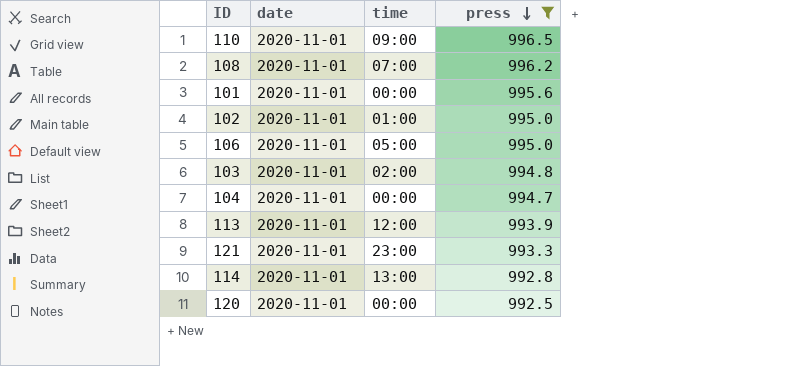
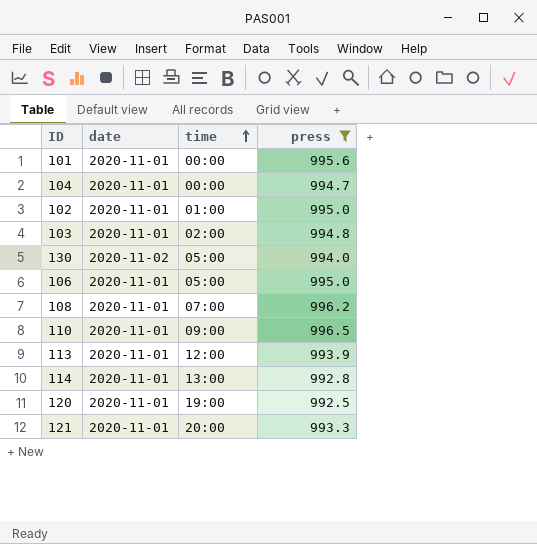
row order: press descending -> time ascending
row 130: none -> 2020-11-02 | 05:00 | 994.0
120 | time: 00:00 -> 19:00
121 | time: 23:00 -> 20:00

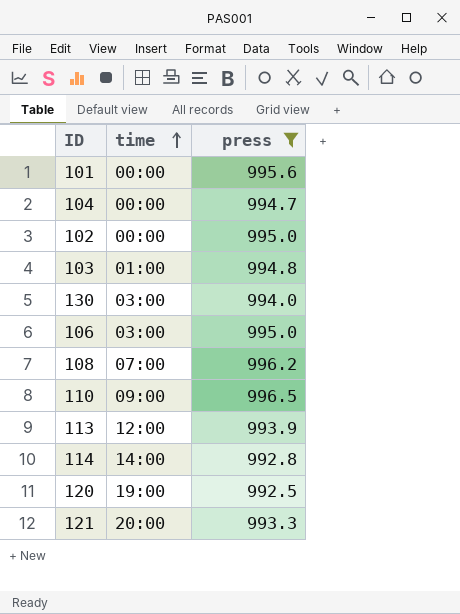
column date | position: 2 -> none
102 | time: 01:00 -> 00:00
103 | time: 02:00 -> 01:00
130 | time: 05:00 -> 03:00
106 | time: 05:00 -> 03:00
114 | time: 13:00 -> 14:00

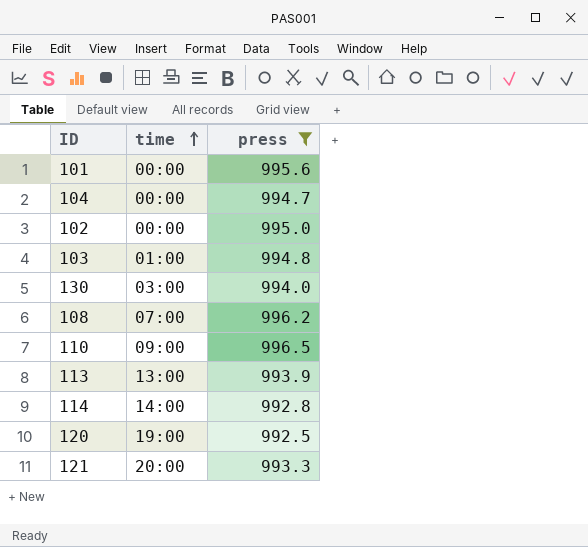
row 106: 03:00 | 995.0 -> none
113 | time: 12:00 -> 13:00

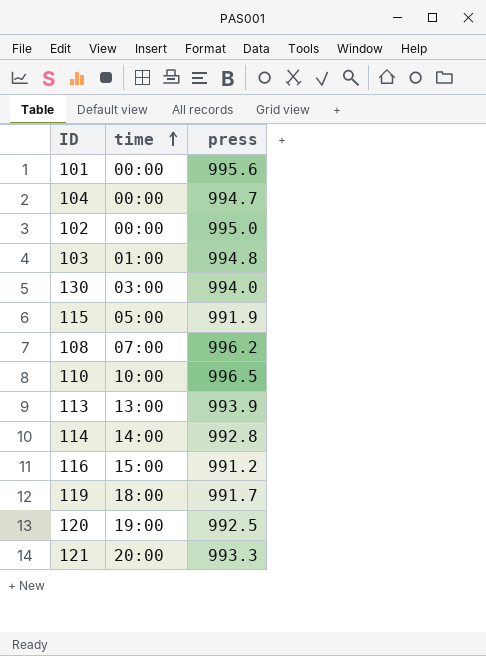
filter: press >= 992.5 -> none
110 | time: 09:00 -> 10:00

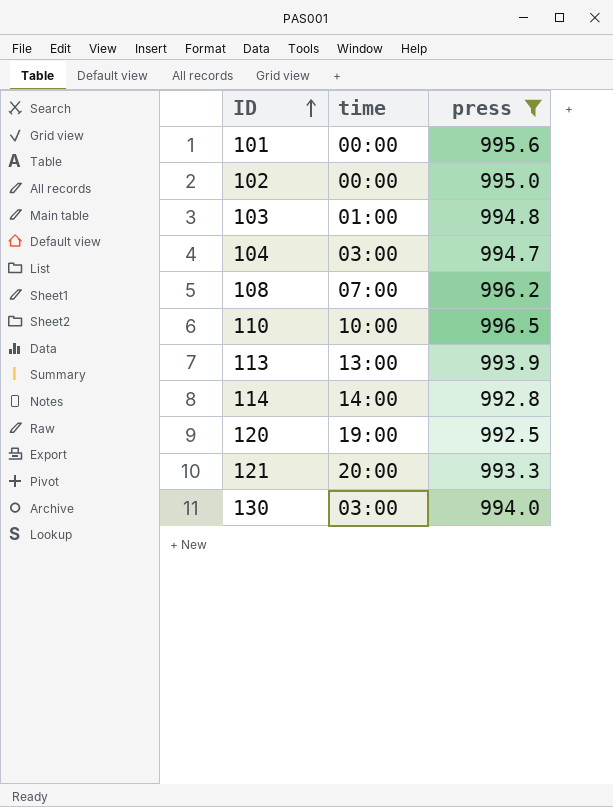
filter: none -> press >= 992.5
row order: time ascending -> ID ascending
104 | time: 00:00 -> 03:00

